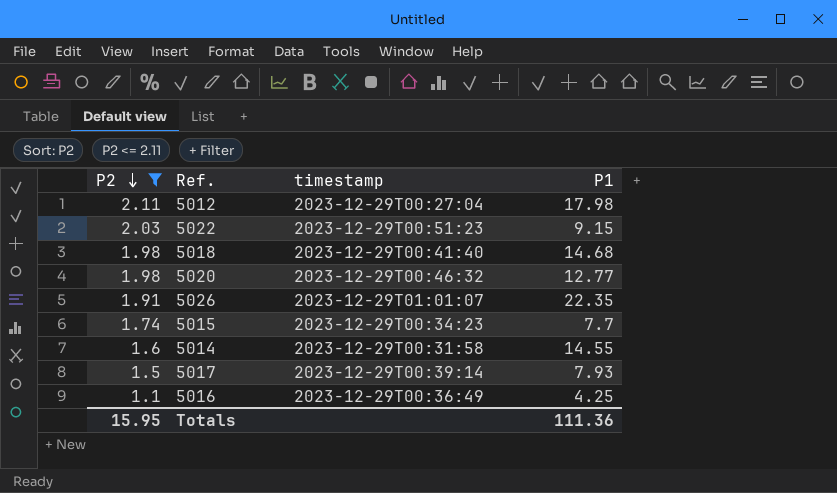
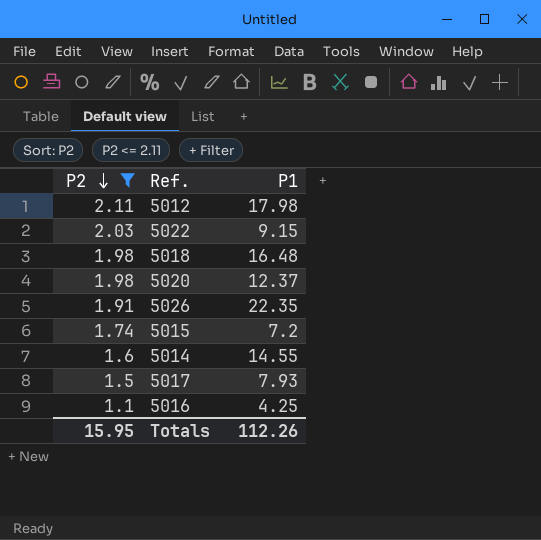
column timestamp | position: 3 -> none
5018 | P1: 14.68 -> 16.48
5020 | P1: 12.77 -> 12.37
5015 | P1: 7.7 -> 7.2
Totals | P1: 111.36 -> 112.26

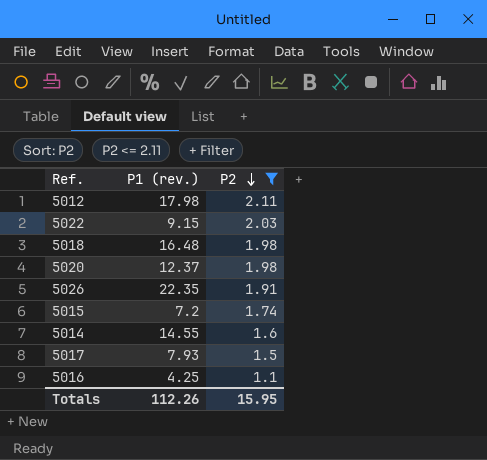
column name: P1 -> P1 (rev.)
column P2 | position: 1 -> 3

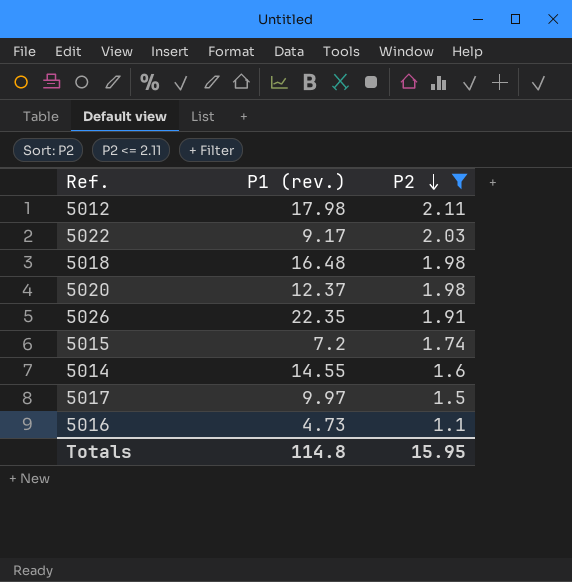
5022 | P1 (rev.): 9.15 -> 9.17
5017 | P1 (rev.): 7.93 -> 9.97
5016 | P1 (rev.): 4.25 -> 4.73
Totals | P1 (rev.): 112.26 -> 114.8

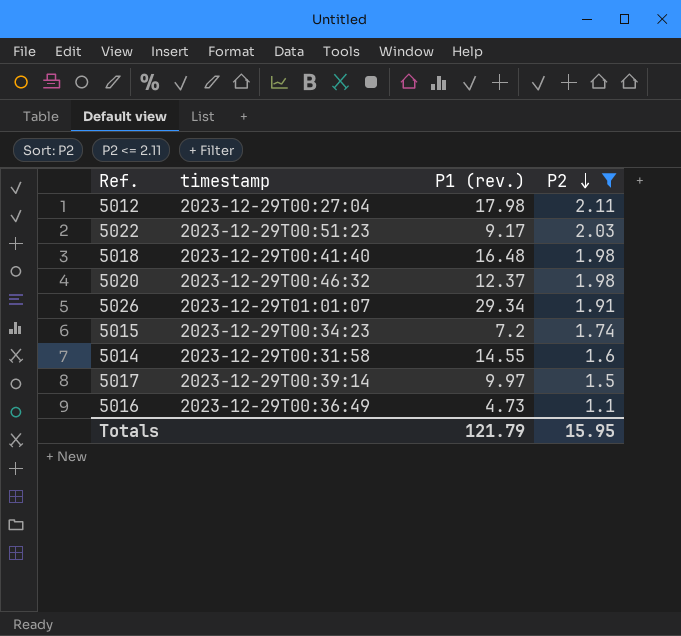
column timestamp | position: none -> 2
5026 | P1 (rev.): 22.35 -> 29.34
Totals | P1 (rev.): 114.8 -> 121.79

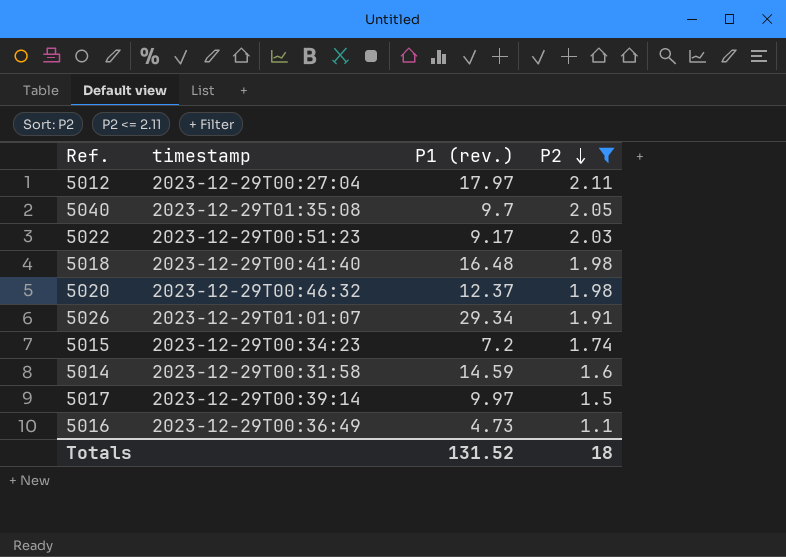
5012 | P1 (rev.): 17.98 -> 17.97
row 5040: none -> 2023-12-29T01:35:08 | 9.7 | 2.05
5014 | P1 (rev.): 14.55 -> 14.59
Totals | P1 (rev.): 121.79 -> 131.52
Totals | P2: 15.95 -> 18

